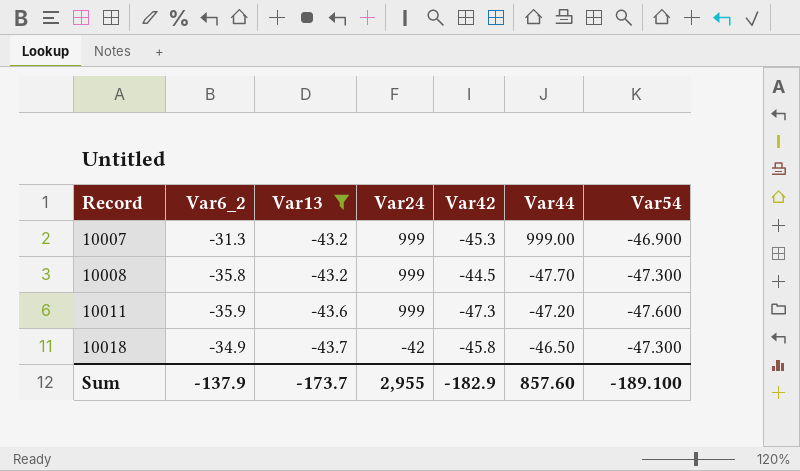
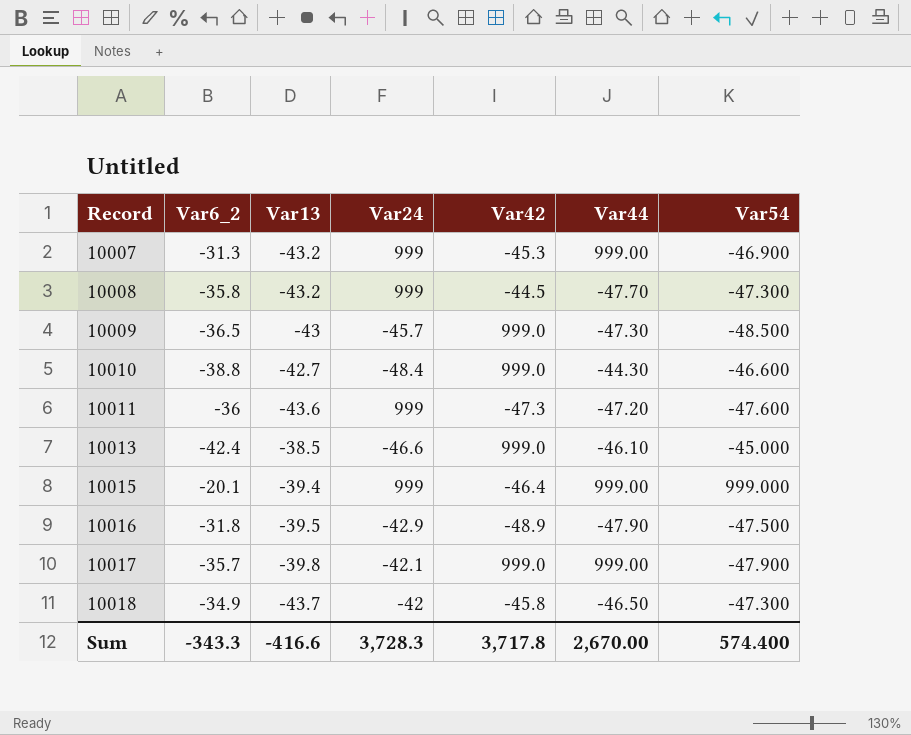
filter: Var13 <= -43.2 -> none
10011 | Var6_2: -35.9 -> -36
Sum | Var6_2: -137.9 -> -343.3
Sum | Var13: -173.7 -> -416.6
Sum | Var24: 2,955 -> 3,728.3
Sum | Var42: -182.9 -> 3,717.8
Sum | Var44: 857.60 -> 2,670.00
Sum | Var54: -189.100 -> 574.400

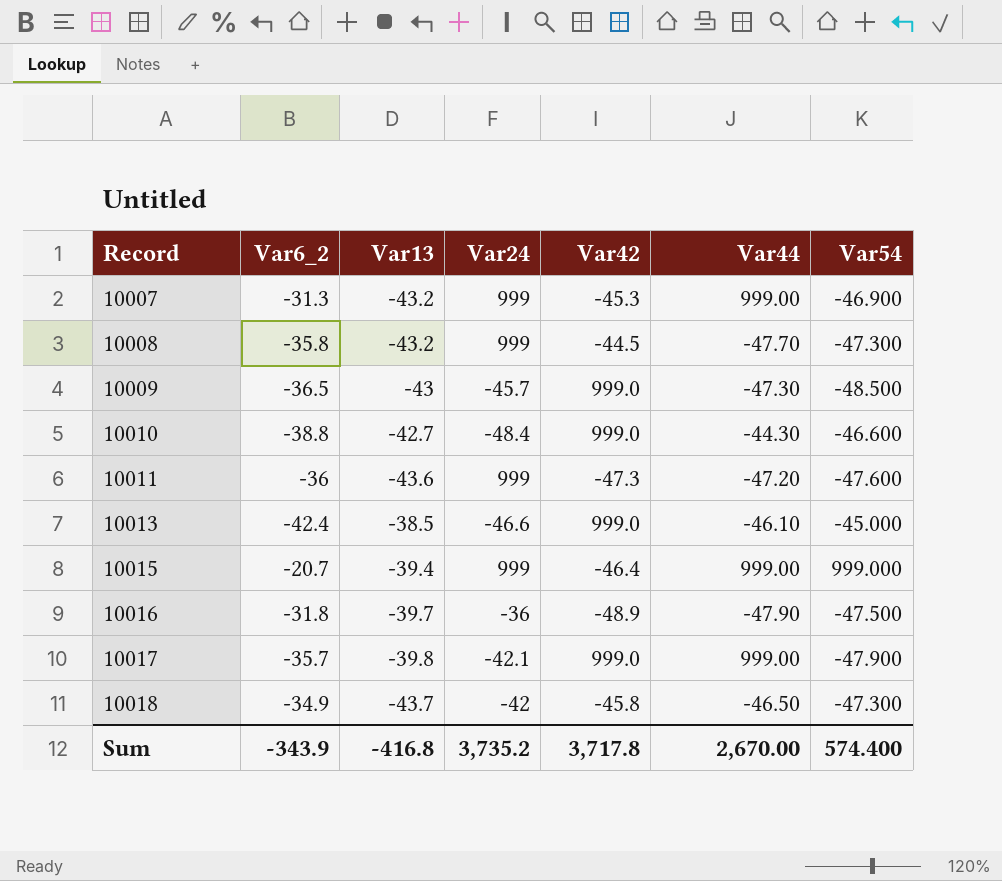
10015 | Var6_2: -20.1 -> -20.7
10016 | Var13: -39.5 -> -39.7
10016 | Var24: -42.9 -> -36
Sum | Var6_2: -343.3 -> -343.9
Sum | Var13: -416.6 -> -416.8
Sum | Var24: 3,728.3 -> 3,735.2

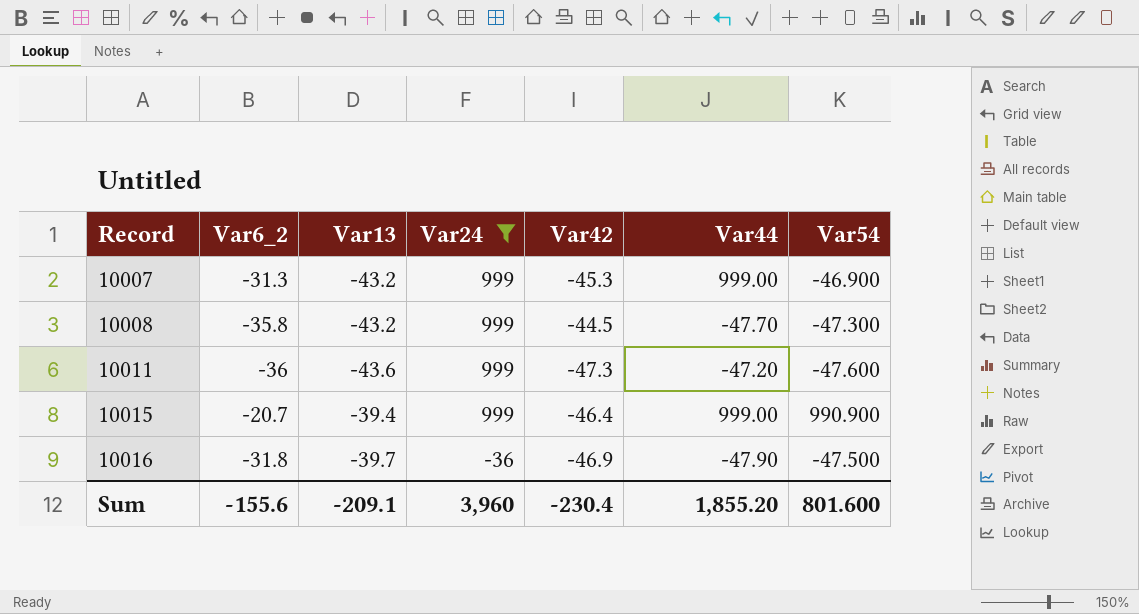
filter: none -> Var24 >= -36
10015 | Var54: 999.000 -> 990.900
10016 | Var42: -48.9 -> -46.9
Sum | Var6_2: -343.9 -> -155.6
Sum | Var13: -416.8 -> -209.1
Sum | Var24: 3,735.2 -> 3,960
Sum | Var42: 3,717.8 -> -230.4
Sum | Var44: 2,670.00 -> 1,855.20
Sum | Var54: 574.400 -> 801.600

